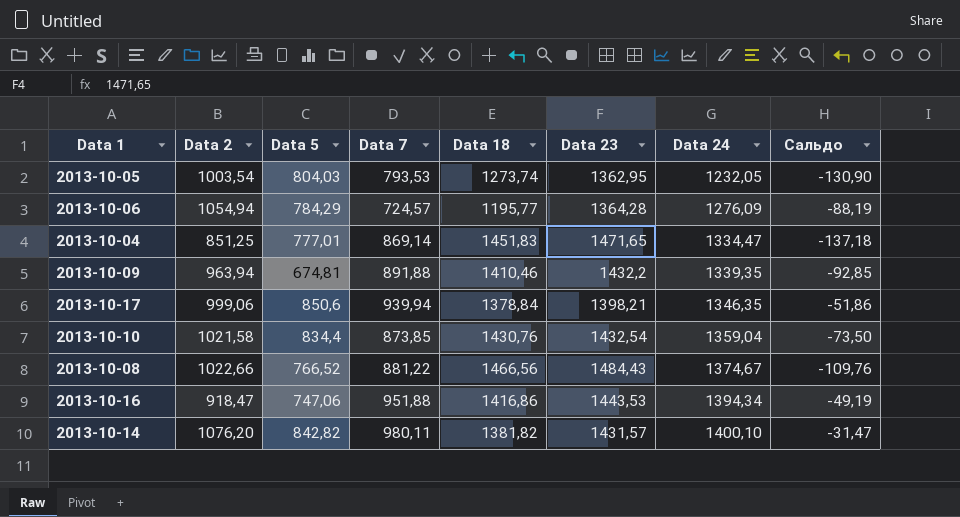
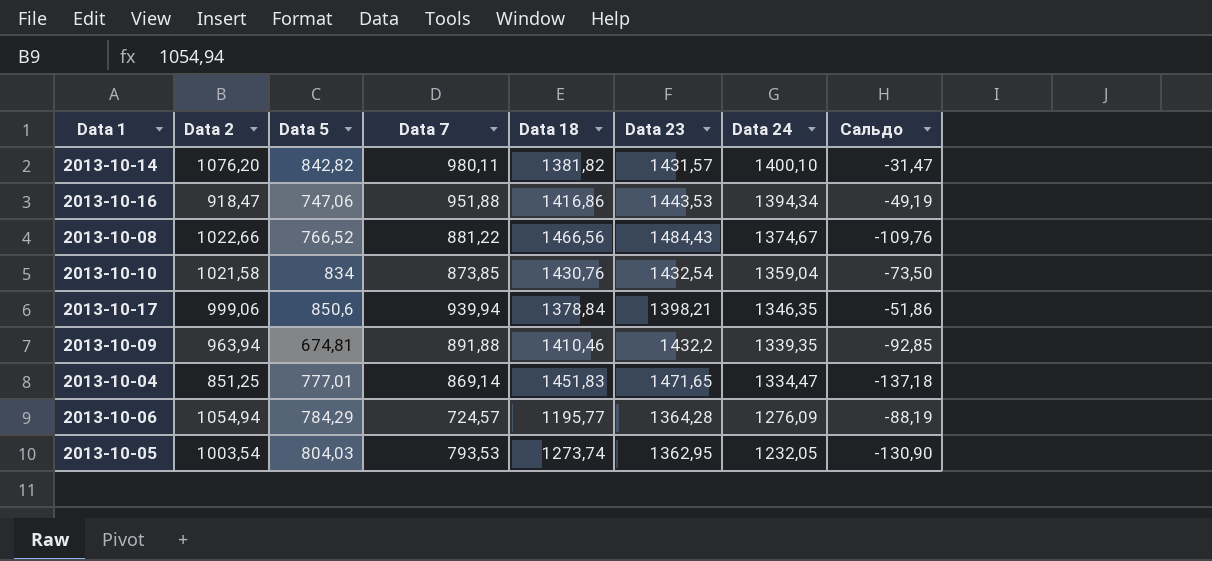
row order: Data 24 ascending -> Data 24 descending
2013-10-10 | Data 5: 834,4 -> 834

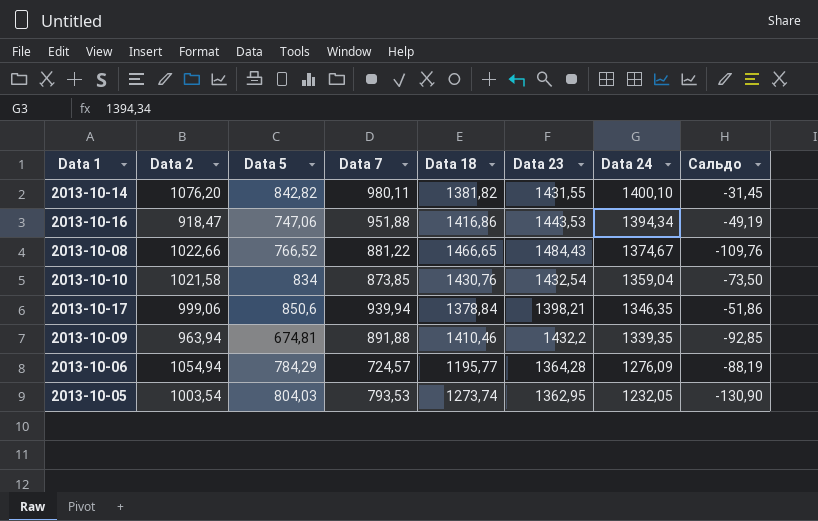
row 2013-10-04: 851,25 | 777,01 | 869,14 | 1451,83 | 1471,65 | 1334,47 | -137,18 -> none
2013-10-14 | Data 23: 1431,57 -> 1431,55
2013-10-14 | Сальдо: -31,47 -> -31,45
2013-10-08 | Data 18: 1466,56 -> 1466,65

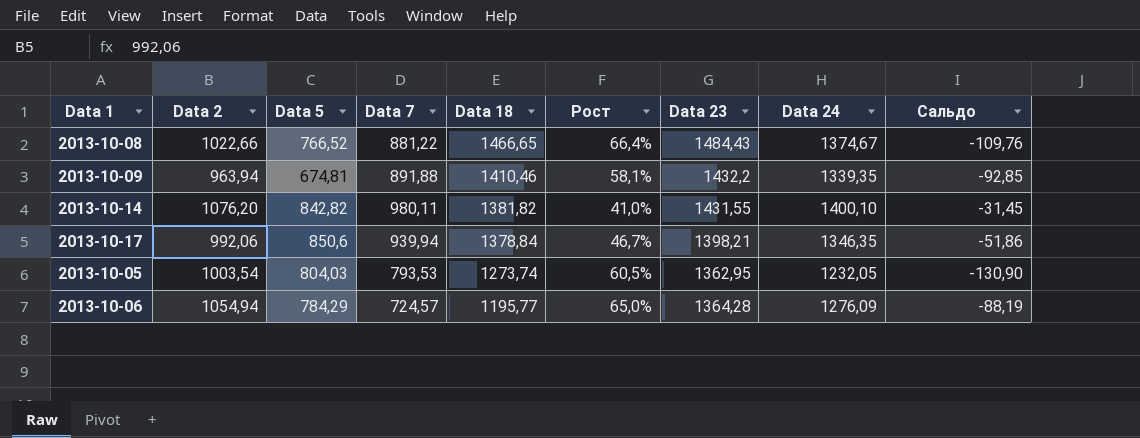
row order: Data 24 descending -> Data 18 descending
column Рост | formula: none -> ([Data 18] - [Data 7]) / [Data 7]
row 2013-10-16: 918,47 | 747,06 | 951,88 | 1416,86 | 1443,53 | 1394,34 | -49,19 -> none
row 2013-10-10: 1021,58 | 834 | 873,85 | 1430,76 | 1432,54 | 1359,04 | -73,50 -> none
2013-10-17 | Data 2: 999,06 -> 992,06

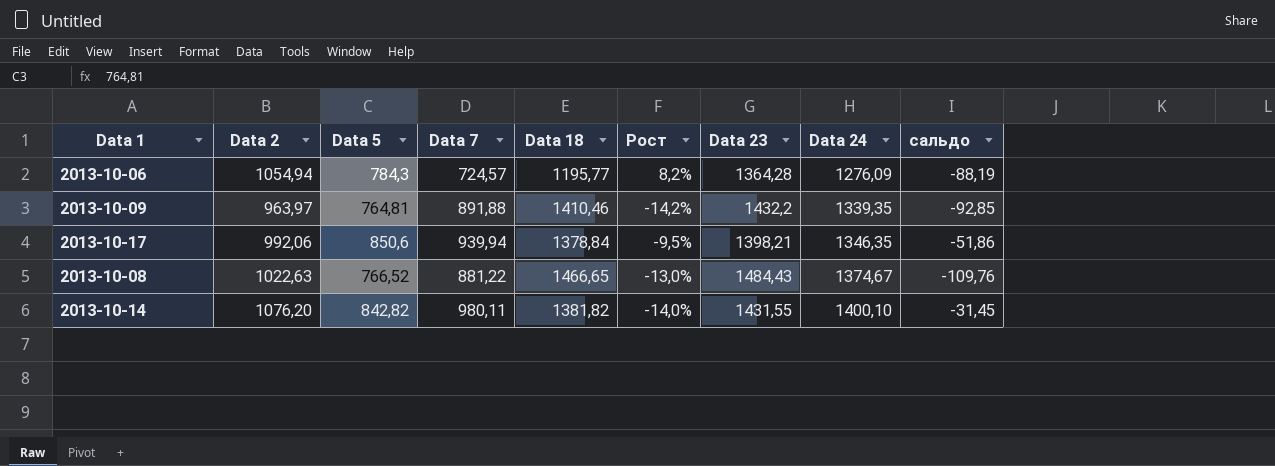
row order: Data 18 descending -> Data 24 ascending
column Рост | formula: ([Data 18] - [Data 7]) / [Data 7] -> ([Data 5] - [Data 7]) / [Data 7]
column name: Сальдо -> сальдо
row 2013-10-05: 1003,54 | 804,03 | 793,53 | 1273,74 | 60,5% | 1362,95 | 1232,05 | -130,90 -> none
2013-10-06 | Data 5: 784,29 -> 784,3
2013-10-09 | Data 2: 963,94 -> 963,97
2013-10-09 | Data 5: 674,81 -> 764,81
2013-10-08 | Data 2: 1022,66 -> 1022,63

